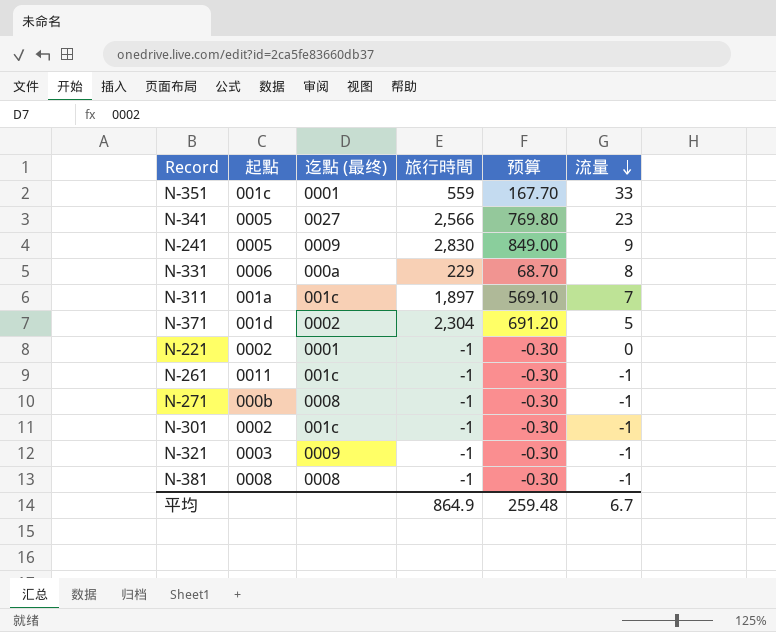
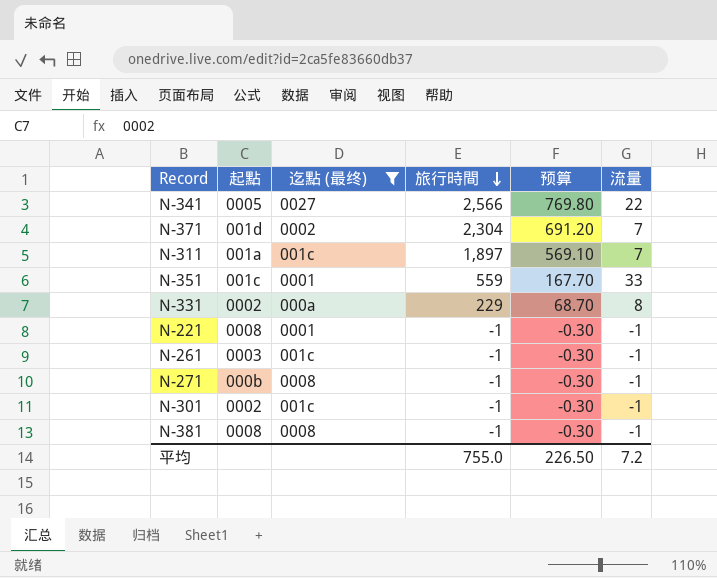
filter: none -> 迄點 (最终) != 0009
row order: 流量 descending -> 旅行時間 descending
N-341 | 流量: 23 -> 22
N-371 | 流量: 5 -> 7
N-331 | 起點: 0006 -> 0002
N-221 | 起點: 0002 -> 0008
N-221 | 流量: 0 -> -1
N-261 | 起點: 0011 -> 0003
平均 | 旅行時間: 864.9 -> 755.0
平均 | 预算: 259.48 -> 226.50
平均 | 流量: 6.7 -> 7.2

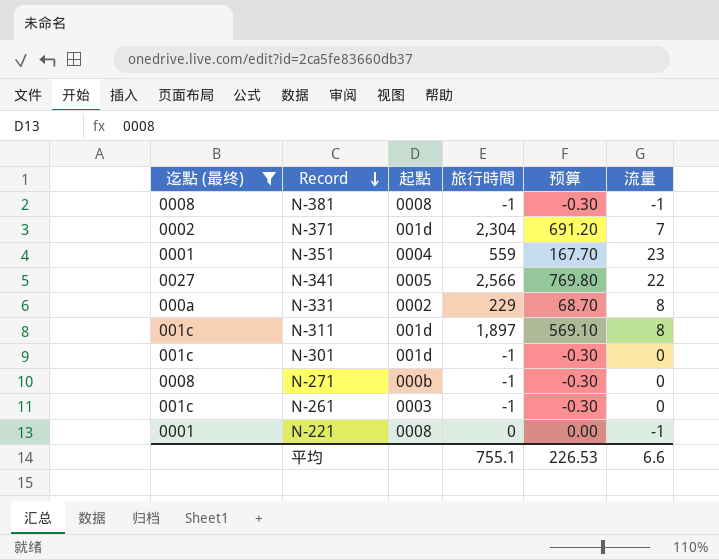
row order: 旅行時間 descending -> Record descending
column 迄點 (最终) | position: 3 -> 1
N-351 | 起點: 001c -> 0004
N-351 | 流量: 33 -> 23
N-311 | 起點: 001a -> 001d
N-311 | 流量: 7 -> 8
N-301 | 起點: 0002 -> 001d
N-301 | 流量: -1 -> 0
N-271 | 流量: -1 -> 0
N-261 | 流量: -1 -> 0
N-221 | 旅行時間: -1 -> 0
N-221 | 预算: -0.30 -> 0.00
平均 | 旅行時間: 755.0 -> 755.1
平均 | 预算: 226.50 -> 226.53
平均 | 流量: 7.2 -> 6.6

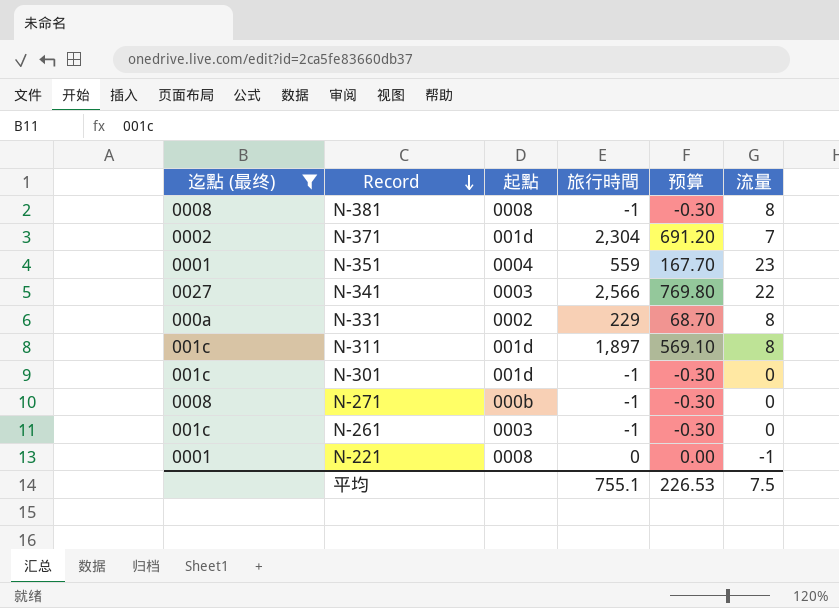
N-381 | 流量: -1 -> 8
N-341 | 起點: 0005 -> 0003
平均 | 流量: 6.6 -> 7.5

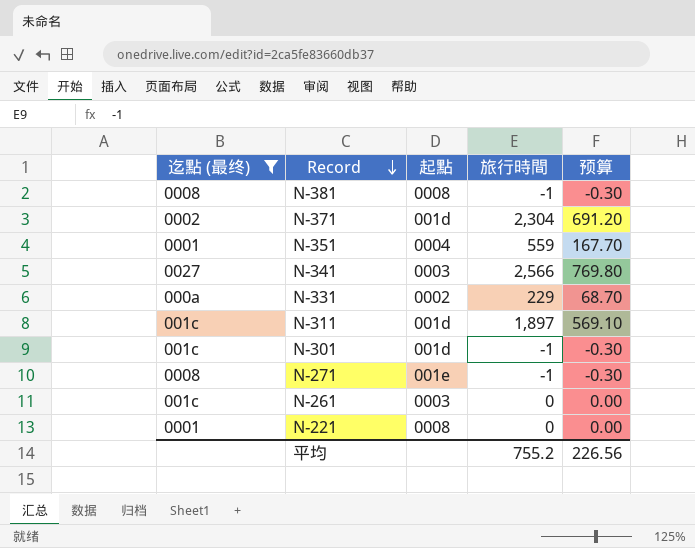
column 流量 | position: 6 -> none
N-271 | 起點: 000b -> 001e
N-261 | 旅行時間: -1 -> 0
N-261 | 预算: -0.30 -> 0.00
平均 | 旅行時間: 755.1 -> 755.2
平均 | 预算: 226.53 -> 226.56

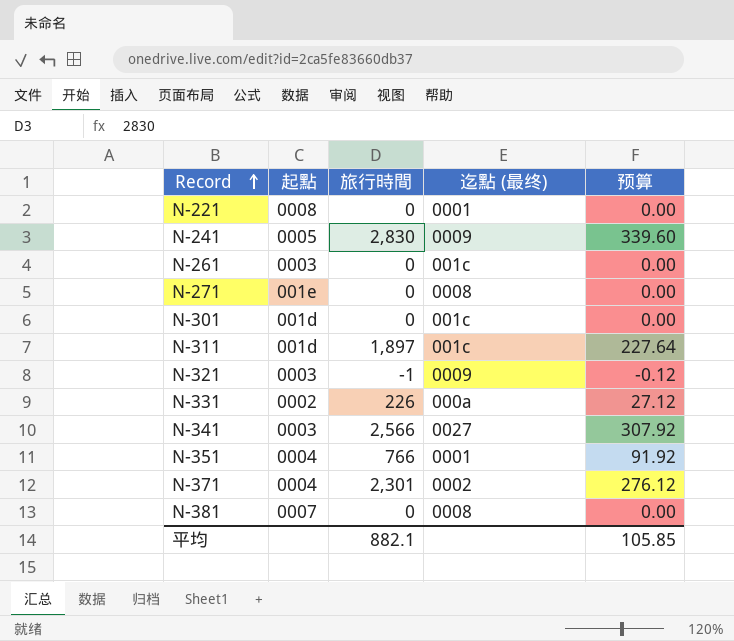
filter: 迄點 (最终) != 0009 -> none
row order: Record descending -> Record ascending
column 迄點 (最终) | position: 1 -> 4
column 预算 | formula: [旅行時間] * 0.3 -> [旅行時間] * 0.12
N-271 | 旅行時間: -1 -> 0
N-301 | 旅行時間: -1 -> 0
N-331 | 旅行時間: 229 -> 226
N-351 | 旅行時間: 559 -> 766
N-371 | 起點: 001d -> 0004
N-371 | 旅行時間: 2,304 -> 2,301
N-381 | 起點: 0008 -> 0007
N-381 | 旅行時間: -1 -> 0
平均 | 旅行時間: 755.2 -> 882.1
平均 | 预算: 226.56 -> 105.85

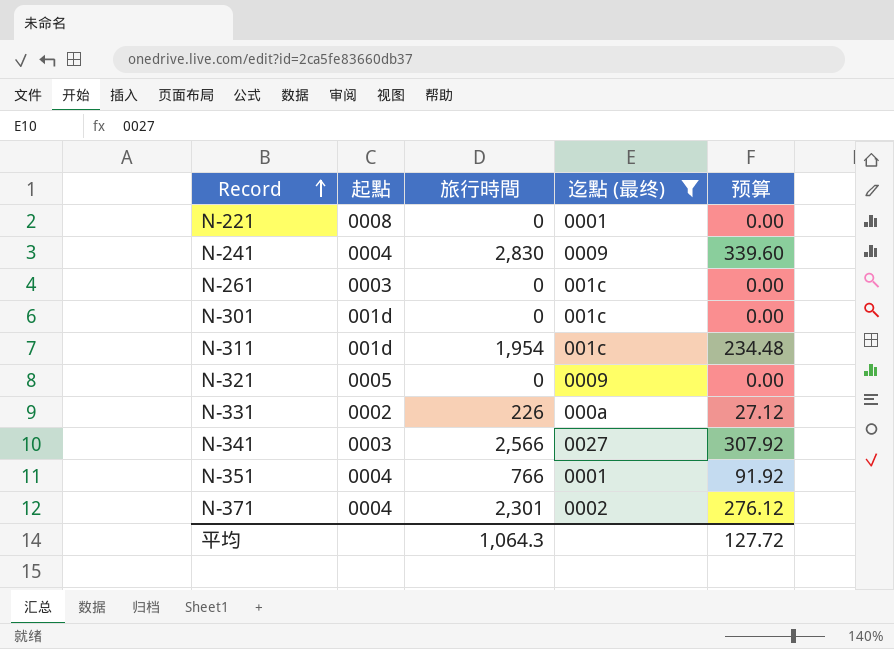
filter: none -> 迄點 (最终) != 0008
N-241 | 起點: 0005 -> 0004
N-311 | 旅行時間: 1,897 -> 1,954
N-311 | 预算: 227.64 -> 234.48
N-321 | 起點: 0003 -> 0005
N-321 | 旅行時間: -1 -> 0
N-321 | 预算: -0.12 -> 0.00
平均 | 旅行時間: 882.1 -> 1,064.3
平均 | 预算: 105.85 -> 127.72

